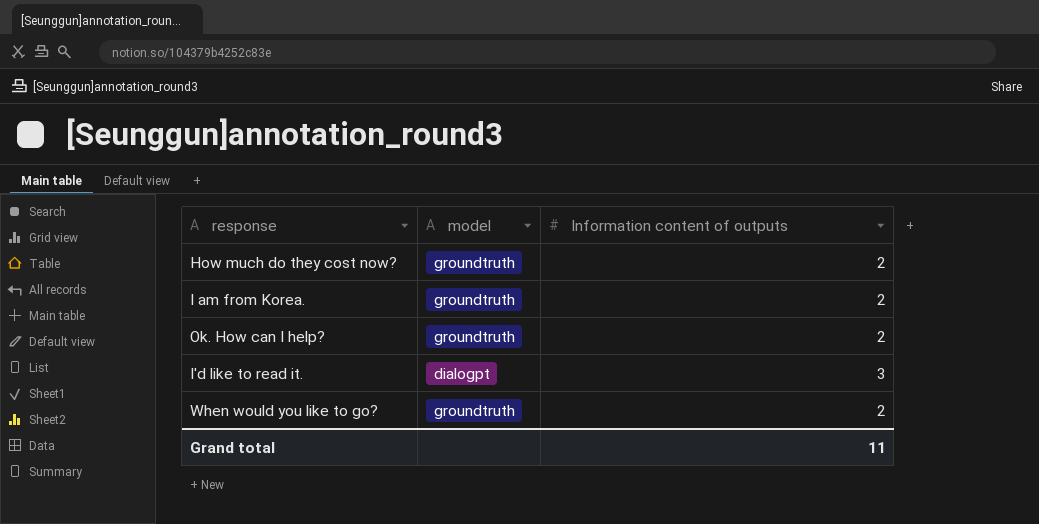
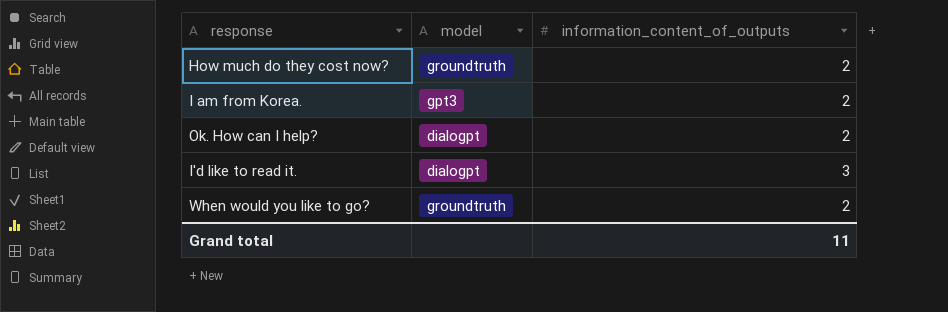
column name: Information content of outputs -> information_content_of_outputs
I am from Korea. | model: groundtruth -> gpt3
Ok. How can I help? | model: groundtruth -> dialogpt

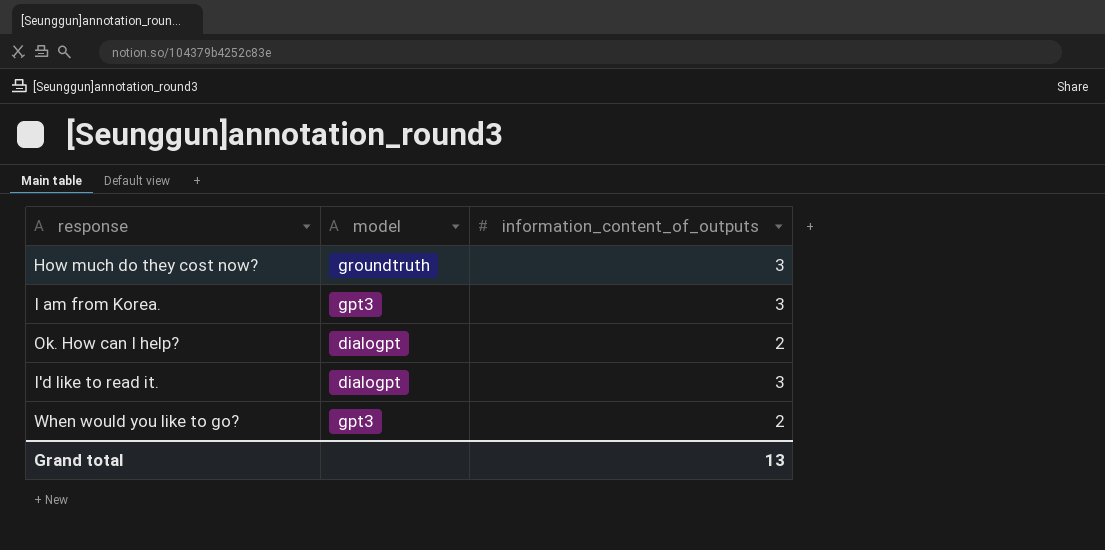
How much do they cost now? | information_content_of_outputs: 2 -> 3
I am from Korea. | information_content_of_outputs: 2 -> 3
When would you like to go? | model: groundtruth -> gpt3
Grand total | information_content_of_outputs: 11 -> 13

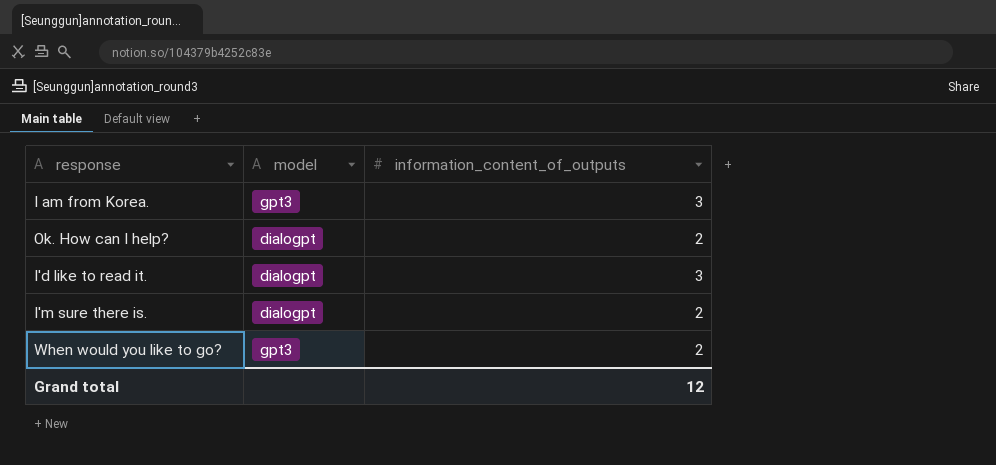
row How much do they cost now?: groundtruth | 3 -> none
row I'm sure there is.: none -> dialogpt | 2
Grand total | information_content_of_outputs: 13 -> 12

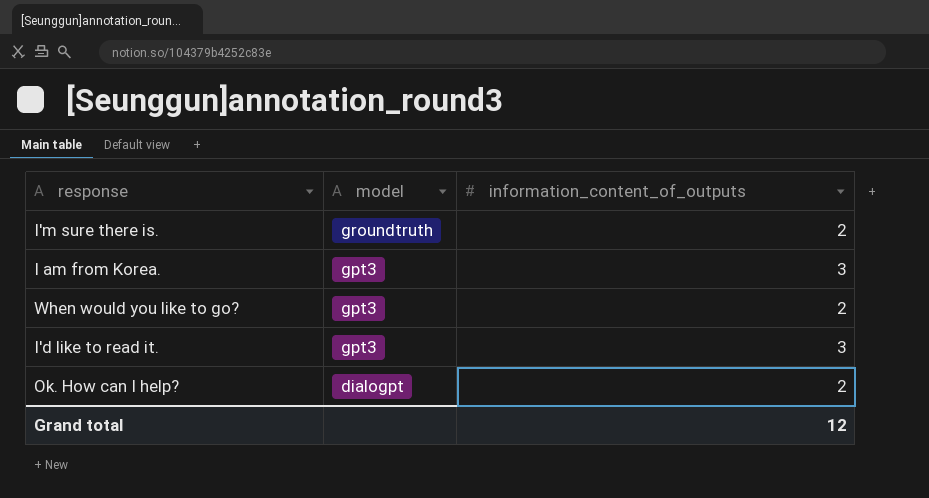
row order: none -> model descending
I'm sure there is. | model: dialogpt -> groundtruth
I'd like to read it. | model: dialogpt -> gpt3

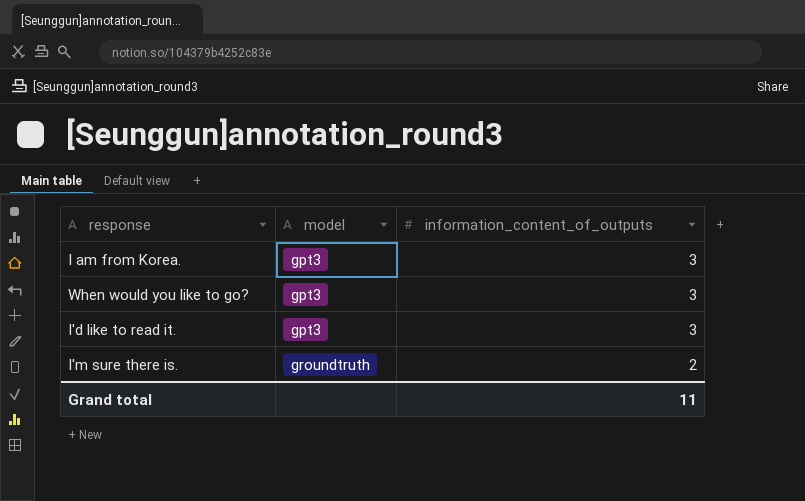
row order: model descending -> model ascending
row Ok. How can I help?: dialogpt | 2 -> none
When would you like to go? | information_content_of_outputs: 2 -> 3
Grand total | information_content_of_outputs: 12 -> 11

